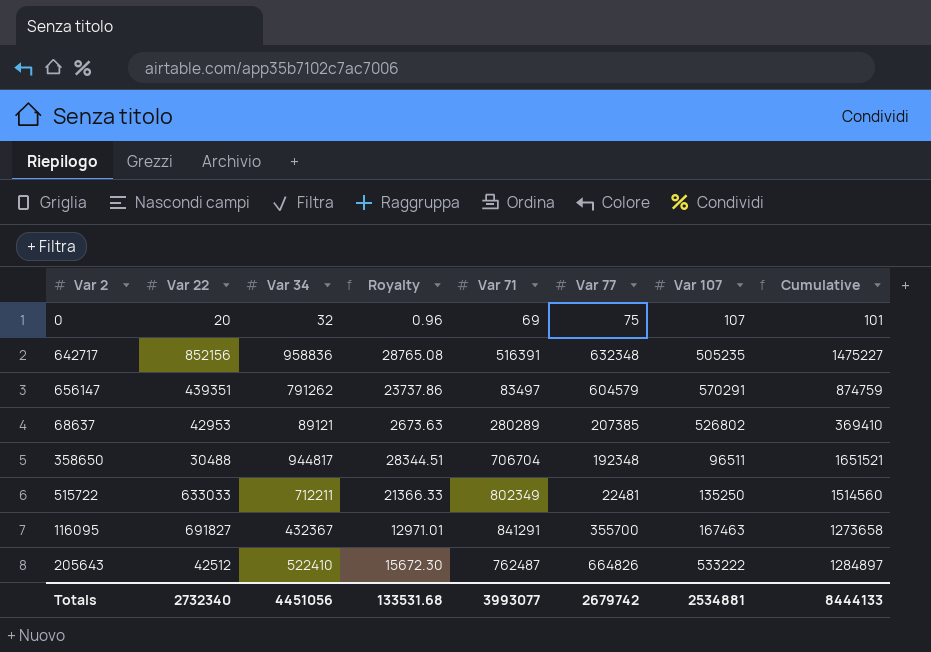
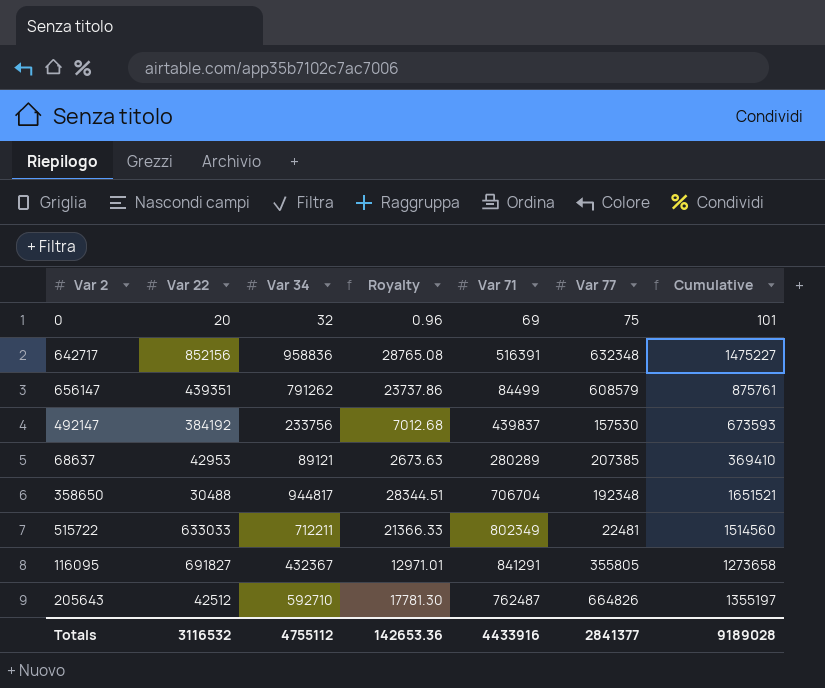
column Var 107 | position: 7 -> none
656147 | Var 71: 83497 -> 84499
656147 | Var 77: 604579 -> 608579
656147 | Cumulative: 874759 -> 875761
row 492147: none -> 384192 | 233756 | 7012.68 | 439837 | 157530 | 673593
116095 | Var 77: 355700 -> 355805
205643 | Var 34: 522410 -> 592710
205643 | Royalty: 15672.30 -> 17781.30
205643 | Cumulative: 1284897 -> 1355197
Totals | Var 22: 2732340 -> 3116532
Totals | Var 34: 4451056 -> 4755112
Totals | Royalty: 133531.68 -> 142653.36
Totals | Var 71: 3993077 -> 4433916
Totals | Var 77: 2679742 -> 2841377
Totals | Cumulative: 8444133 -> 9189028

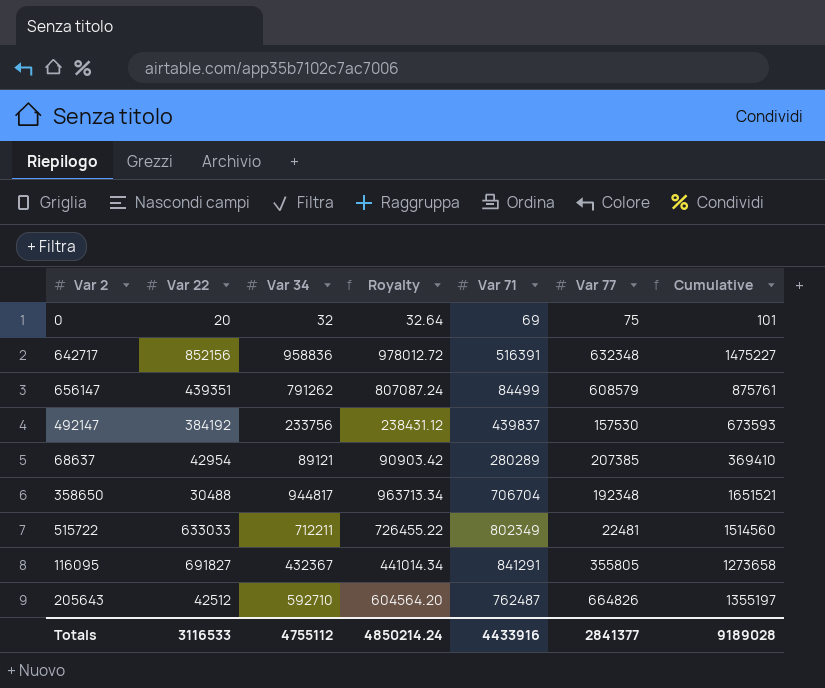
column Royalty | formula: [Var 34] * 0.03 -> [Var 34] * 1.02
68637 | Var 22: 42953 -> 42954
Totals | Var 22: 3116532 -> 3116533
Totals | Royalty: 142653.36 -> 4850214.24

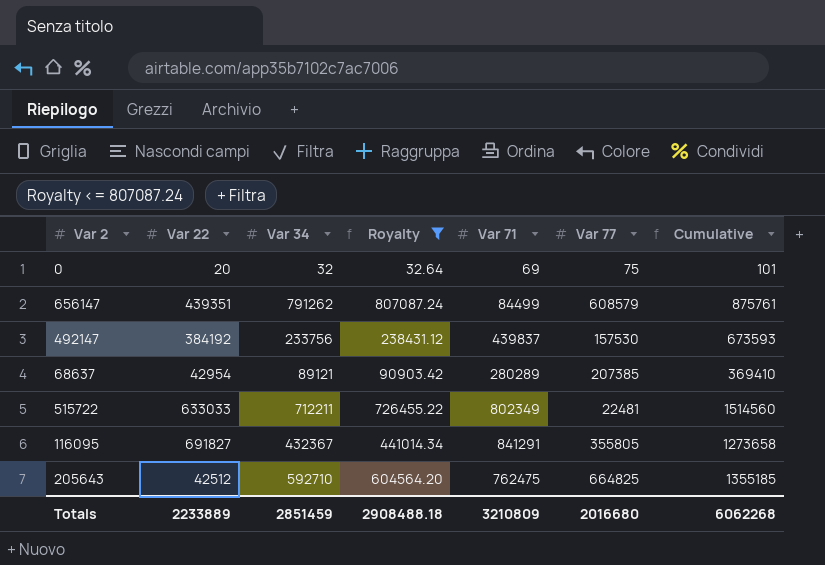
filter: none -> Royalty <= 807087.24
205643 | Var 71: 762487 -> 762475
205643 | Var 77: 664826 -> 664825
205643 | Cumulative: 1355197 -> 1355185
Totals | Var 22: 3116533 -> 2233889
Totals | Var 34: 4755112 -> 2851459
Totals | Royalty: 4850214.24 -> 2908488.18
Totals | Var 71: 4433916 -> 3210809
Totals | Var 77: 2841377 -> 2016680
Totals | Cumulative: 9189028 -> 6062268

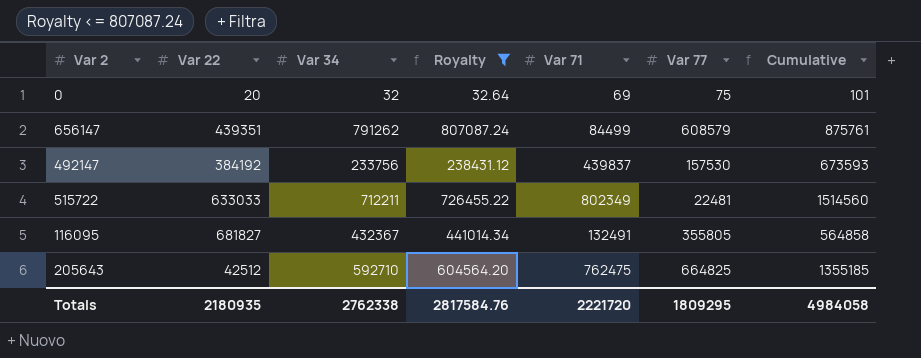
row 68637: 42954 | 89121 | 90903.42 | 280289 | 207385 | 369410 -> none
116095 | Var 22: 691827 -> 681827
116095 | Var 71: 841291 -> 132491
116095 | Cumulative: 1273658 -> 564858
Totals | Var 22: 2233889 -> 2180935
Totals | Var 34: 2851459 -> 2762338
Totals | Royalty: 2908488.18 -> 2817584.76
Totals | Var 71: 3210809 -> 2221720
Totals | Var 77: 2016680 -> 1809295
Totals | Cumulative: 6062268 -> 4984058

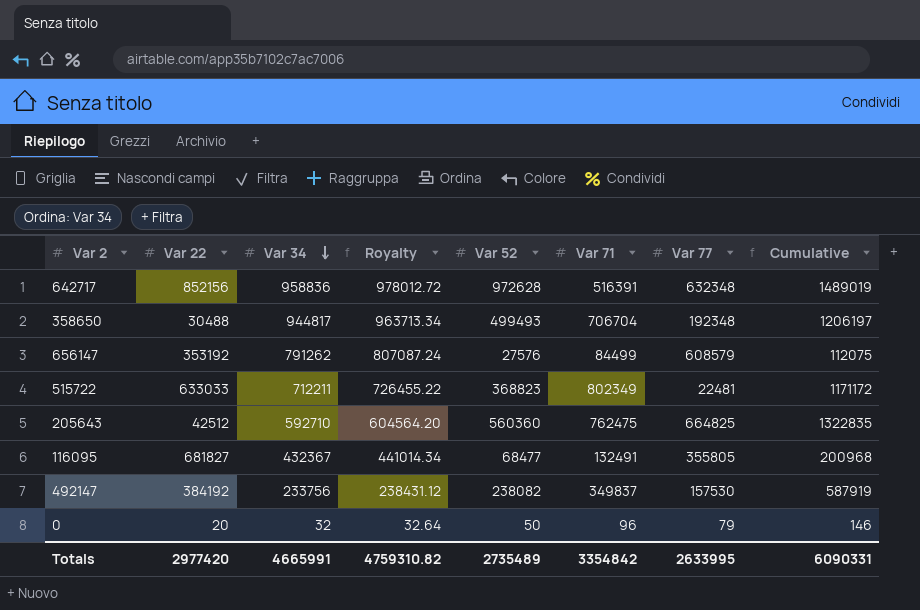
filter: Royalty <= 807087.24 -> none
row order: none -> Var 34 descending
column Var 52 | position: none -> 5
column Cumulative | formula: [Var 34] + [Var 71] -> [Var 52] + [Var 71]
656147 | Var 22: 439351 -> 353192
492147 | Var 71: 439837 -> 349837
0 | Var 71: 69 -> 96
0 | Var 77: 75 -> 79
Totals | Var 22: 2180935 -> 2977420
Totals | Var 34: 2762338 -> 4665991
Totals | Royalty: 2817584.76 -> 4759310.82
Totals | Var 71: 2221720 -> 3354842
Totals | Var 77: 1809295 -> 2633995
Totals | Cumulative: 4984058 -> 6090331

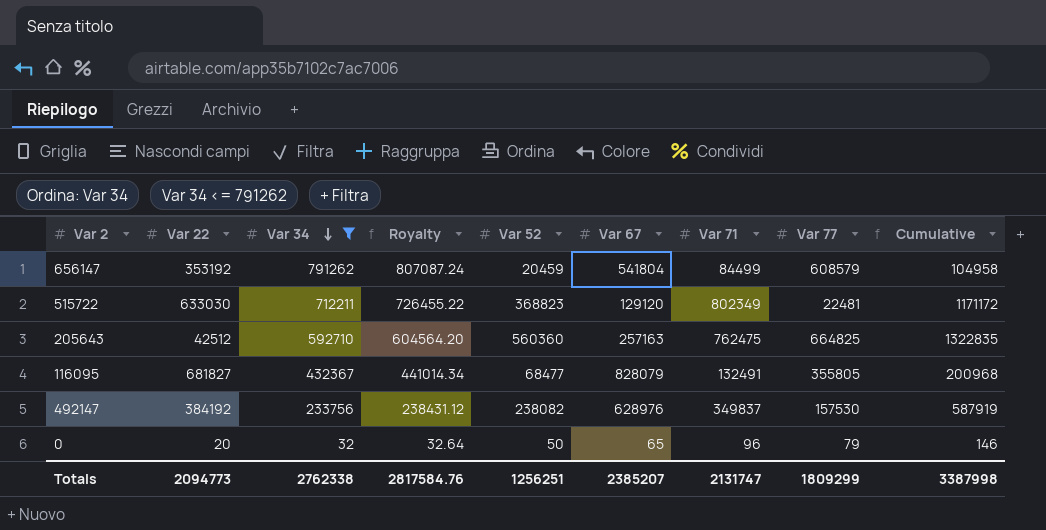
filter: none -> Var 34 <= 791262
column Var 67 | position: none -> 6
656147 | Var 52: 27576 -> 20459
656147 | Cumulative: 112075 -> 104958
515722 | Var 22: 633033 -> 633030
Totals | Var 22: 2977420 -> 2094773
Totals | Var 34: 4665991 -> 2762338
Totals | Royalty: 4759310.82 -> 2817584.76
Totals | Var 52: 2735489 -> 1256251
Totals | Var 71: 3354842 -> 2131747
Totals | Var 77: 2633995 -> 1809299
Totals | Cumulative: 6090331 -> 3387998

